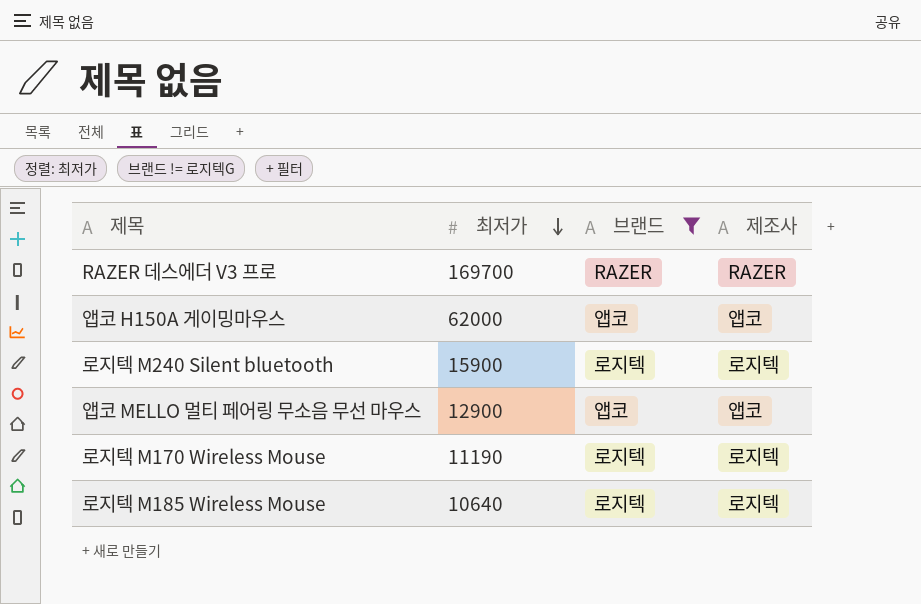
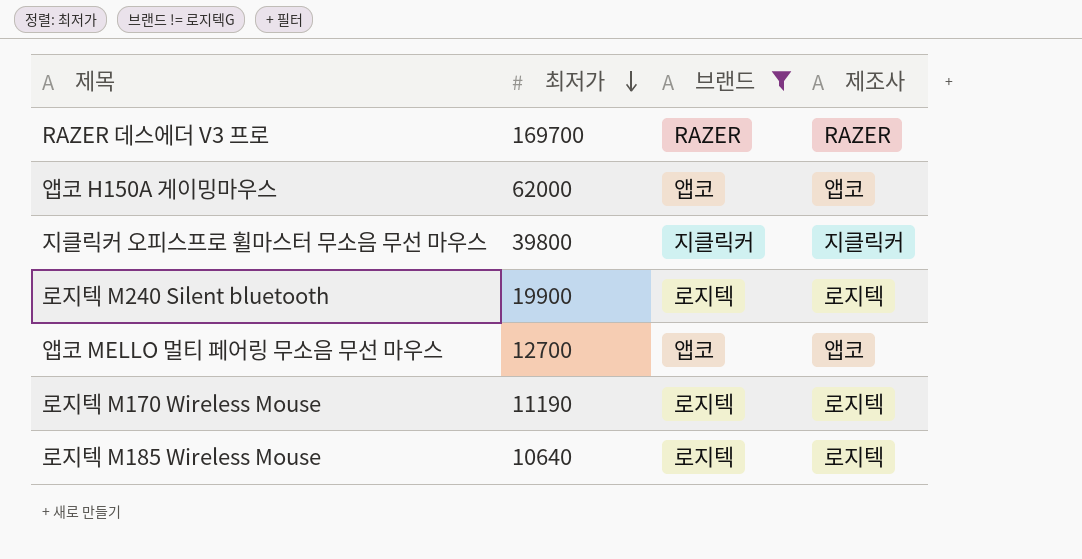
row 지클릭커 오피스프로 휠마스터 무소음 무선 마우스: none -> 39800 | 지클릭커 | 지클릭커
로지텍 M240 Silent bluetooth | 최저가: 15900 -> 19900
앱코 MELLO 멀티 페어링 무소음 무선 마우스 | 최저가: 12900 -> 12700

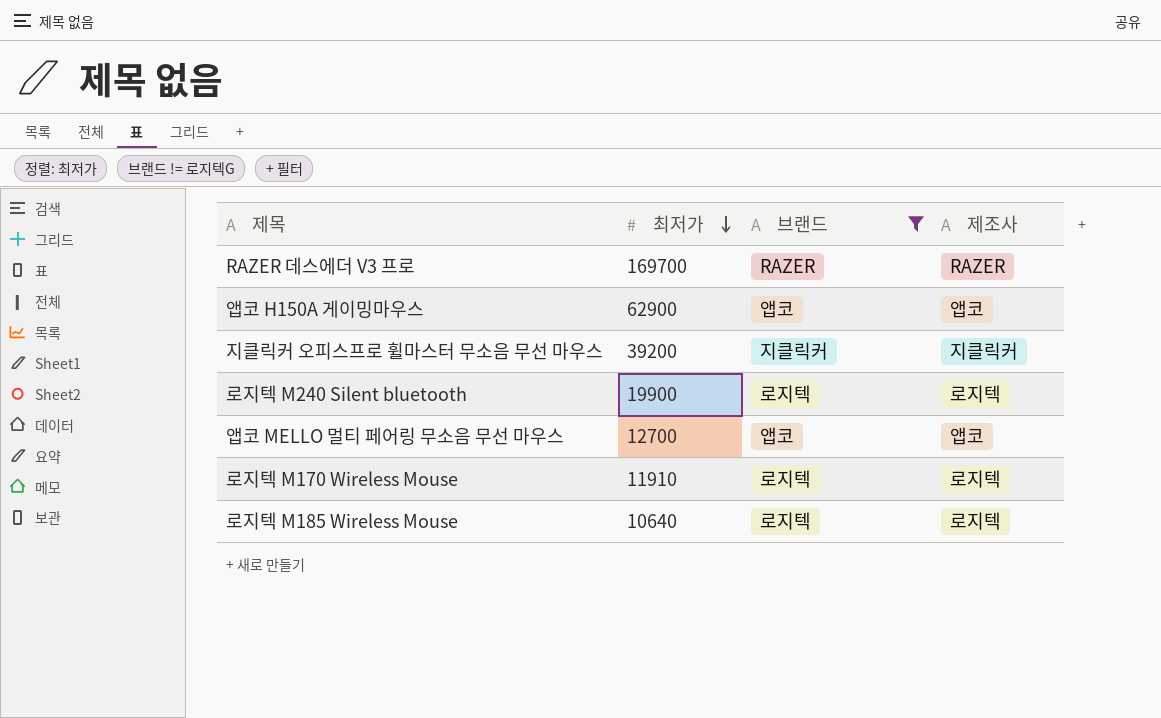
앱코 H150A 게이밍마우스 | 최저가: 62000 -> 62900
지클릭커 오피스프로 휠마스터 무소음 무선 마우스 | 최저가: 39800 -> 39200
로지텍 M170 Wireless Mouse | 최저가: 11190 -> 11910

